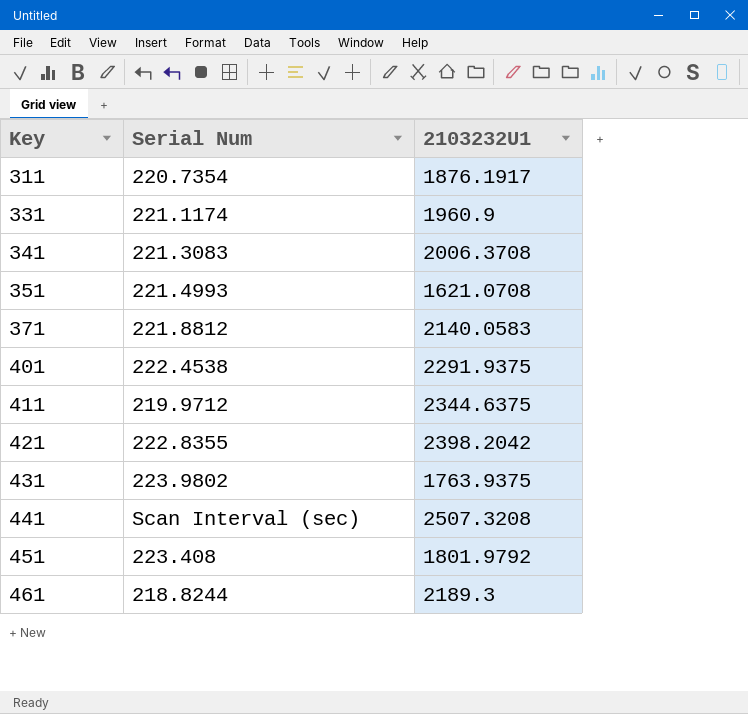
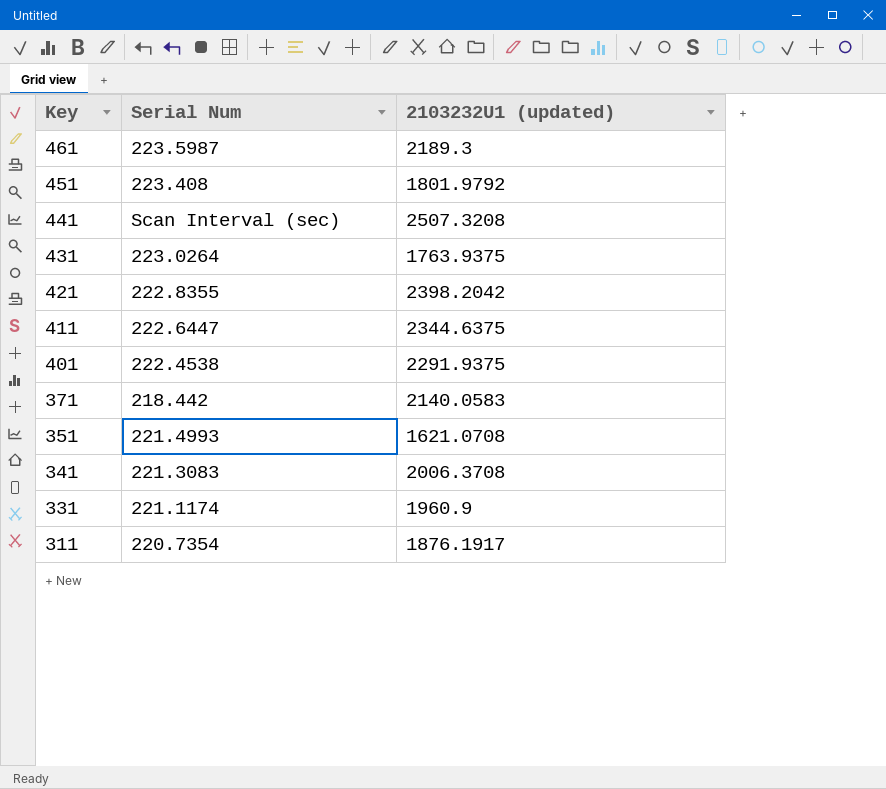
row order: Key ascending -> Key descending
column name: 2103232U1 -> 2103232U1 (updated)
461 | Serial Num: 218.8244 -> 223.5987
431 | Serial Num: 223.9802 -> 223.0264
411 | Serial Num: 219.9712 -> 222.6447
371 | Serial Num: 221.8812 -> 218.442

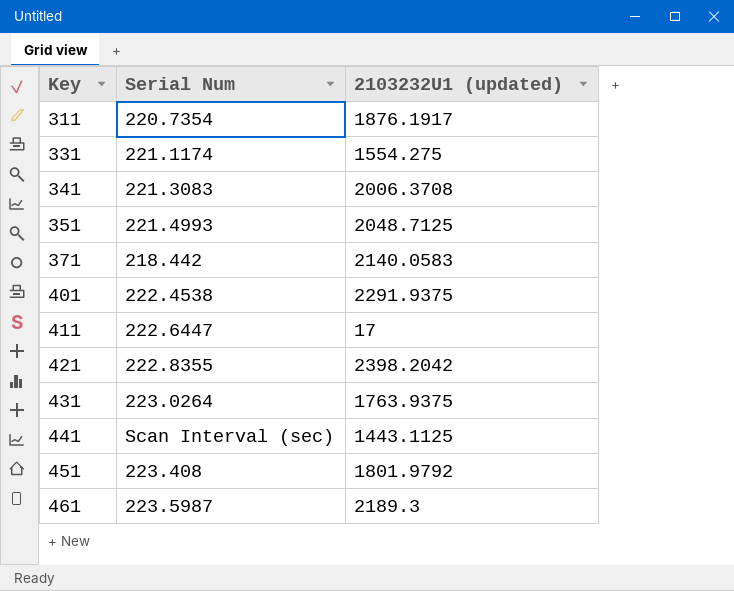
row order: Key descending -> Key ascending
331 | 2103232U1 (updated): 1960.9 -> 1554.275
351 | 2103232U1 (updated): 1621.0708 -> 2048.7125
411 | 2103232U1 (updated): 2344.6375 -> 17
441 | 2103232U1 (updated): 2507.3208 -> 1443.1125

